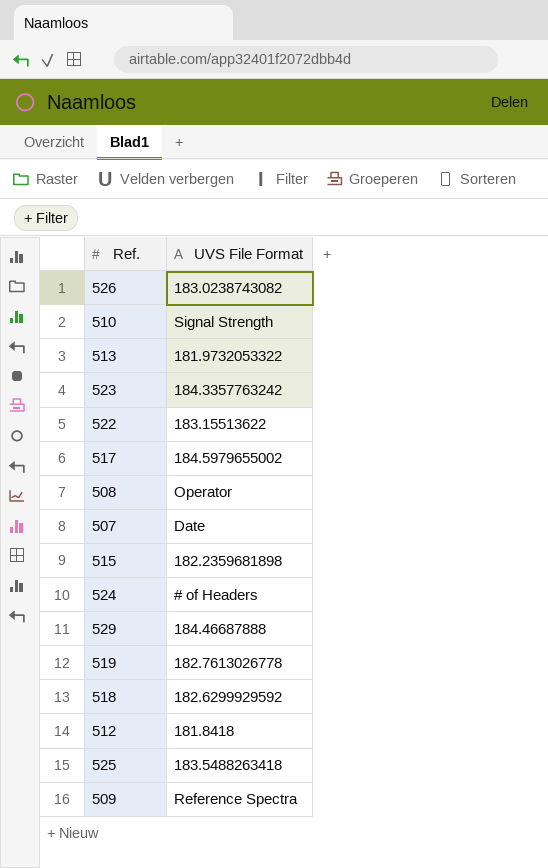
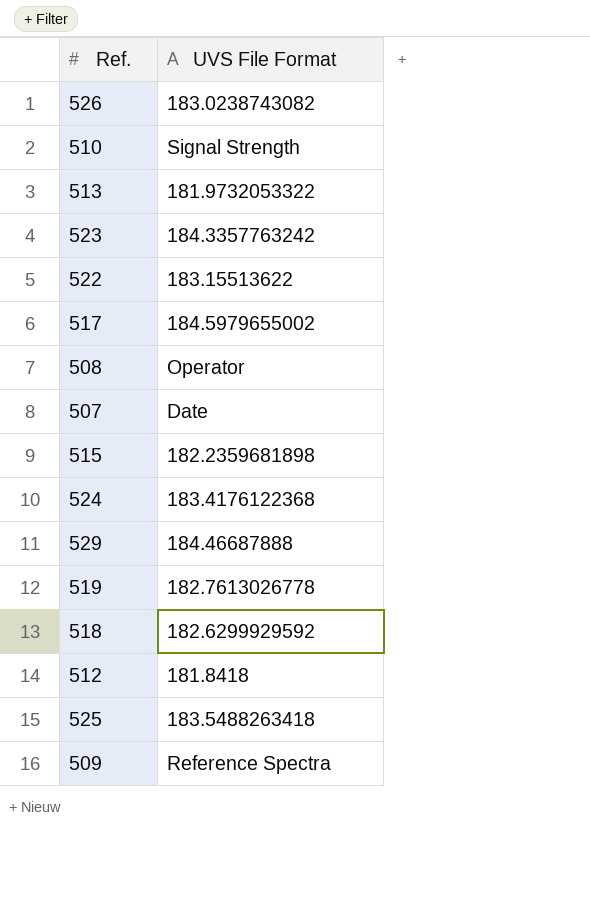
524 | UVS File Format: # of Headers -> 183.4176122368

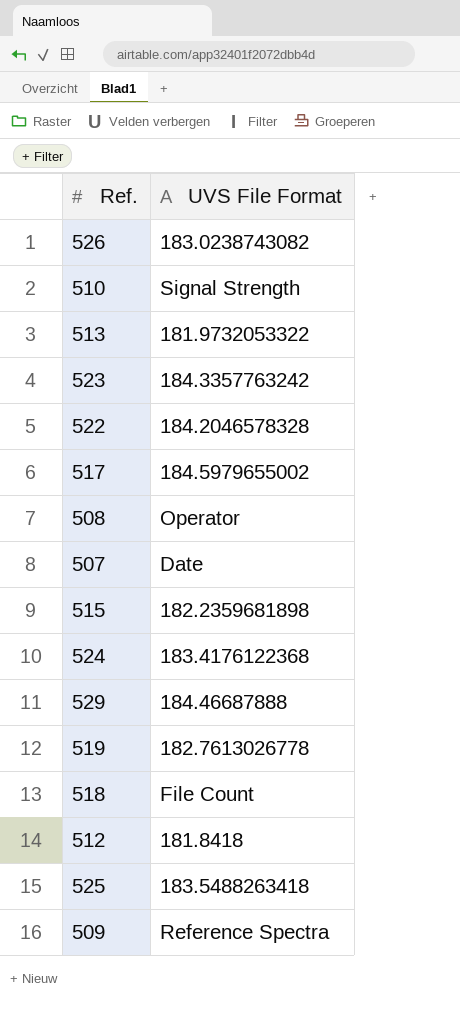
522 | UVS File Format: 183.15513622 -> 184.2046578328
518 | UVS File Format: 182.6299929592 -> File Count

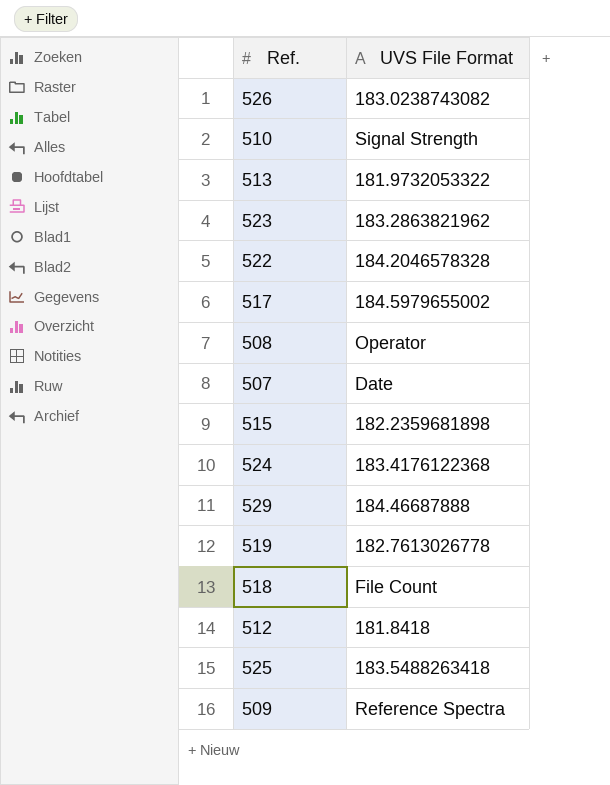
523 | UVS File Format: 184.3357763242 -> 183.2863821962

